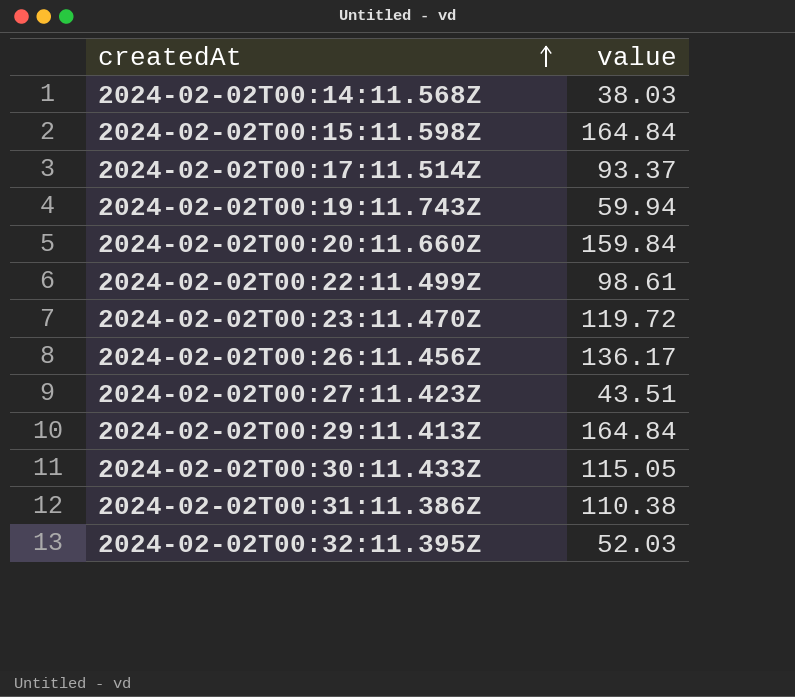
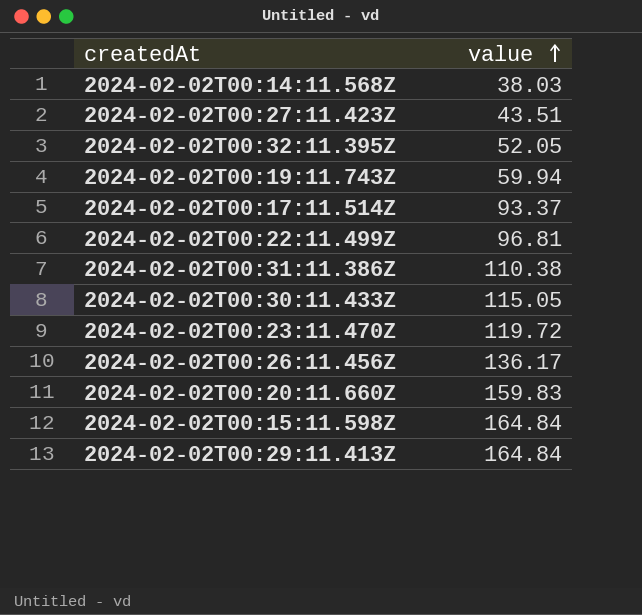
row order: createdAt ascending -> value ascending
2024-02-02T00:32:11.395Z | value: 52.03 -> 52.05
2024-02-02T00:22:11.499Z | value: 98.61 -> 96.81
2024-02-02T00:20:11.660Z | value: 159.84 -> 159.83

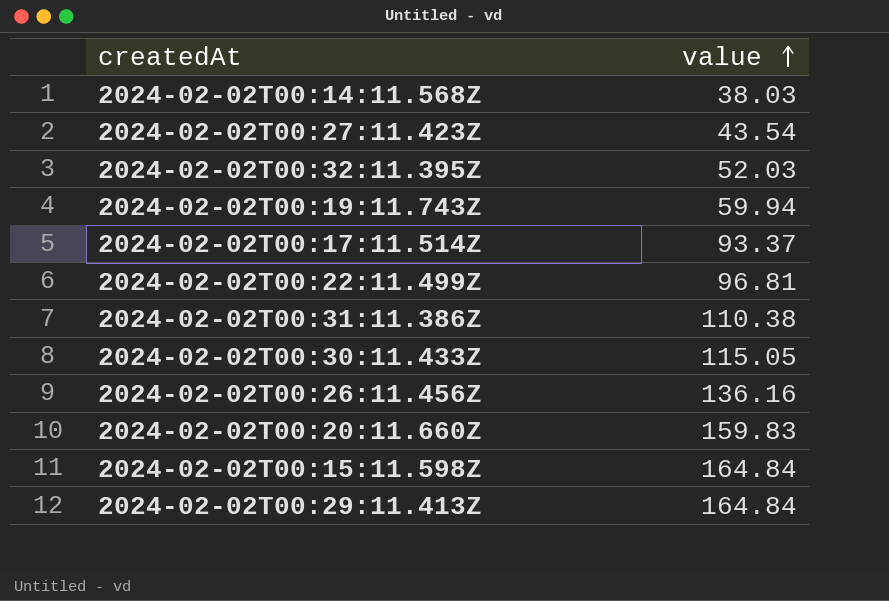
row 2024-02-02T00:23:11.470Z: 119.72 -> none
2024-02-02T00:27:11.423Z | value: 43.51 -> 43.54
2024-02-02T00:32:11.395Z | value: 52.05 -> 52.03
2024-02-02T00:26:11.456Z | value: 136.17 -> 136.16

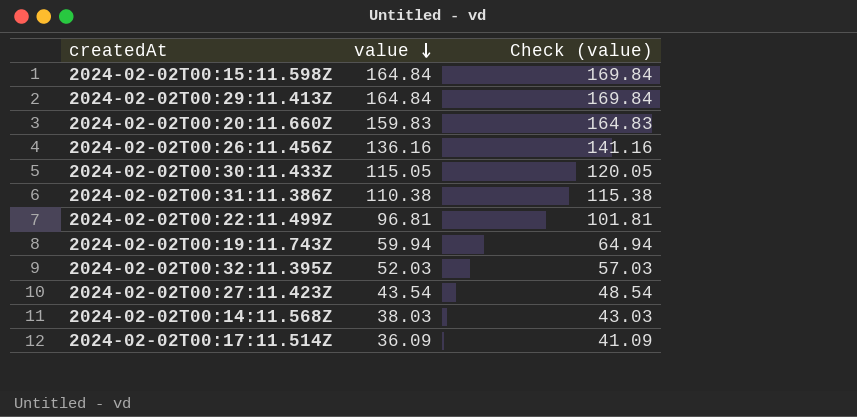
row order: value ascending -> value descending
column Check (value) | formula: none -> [value] + 5
2024-02-02T00:17:11.514Z | value: 93.37 -> 36.09

